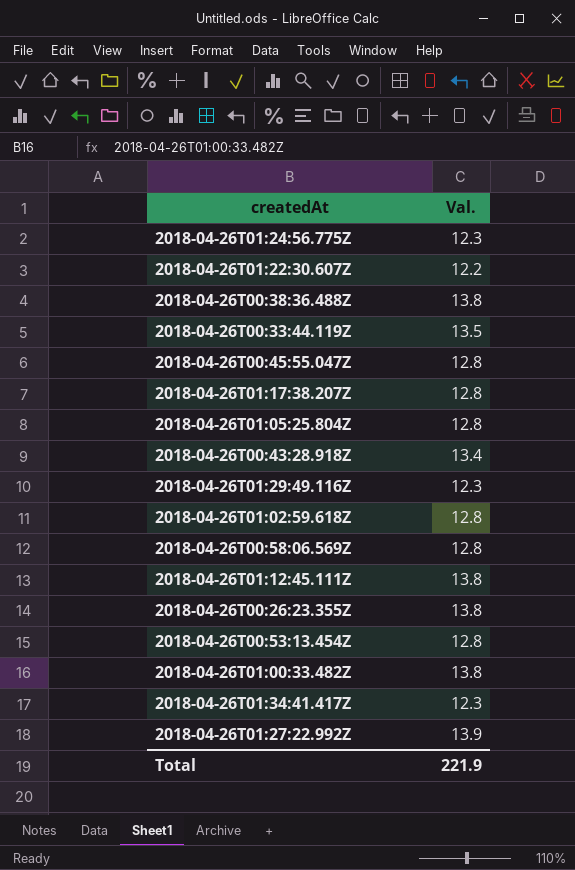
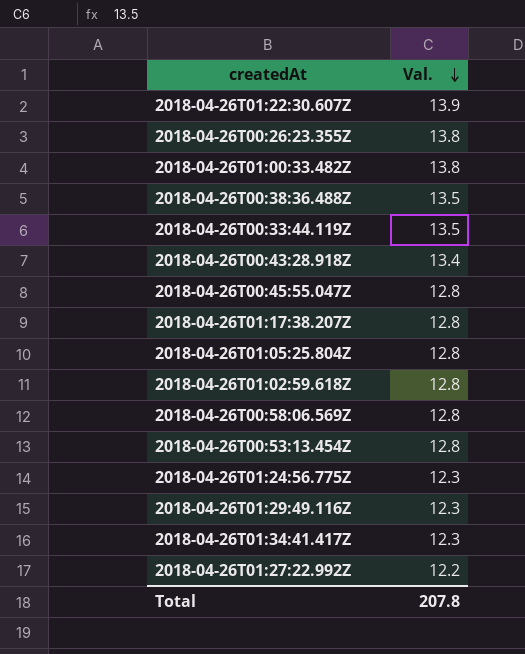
row order: none -> Val. descending
row 2018-04-26T01:12:45.111Z: 13.8 -> none
2018-04-26T01:22:30.607Z | Val.: 12.2 -> 13.9
2018-04-26T00:38:36.488Z | Val.: 13.8 -> 13.5
2018-04-26T01:27:22.992Z | Val.: 13.9 -> 12.2
Total | Val.: 221.9 -> 207.8

